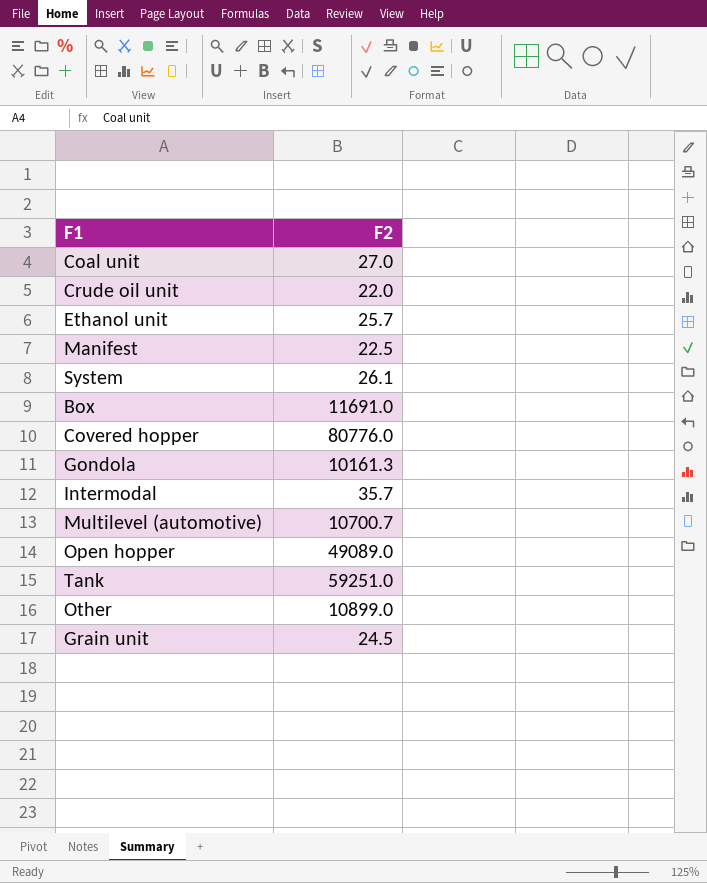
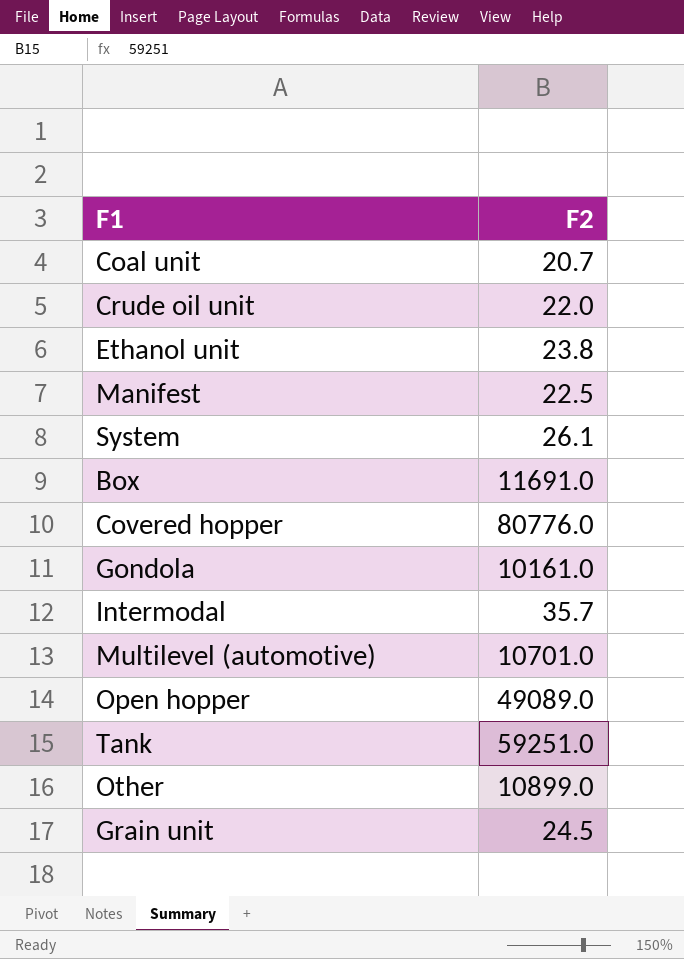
Coal unit | F2: 27.0 -> 20.7
Ethanol unit | F2: 25.7 -> 23.8
Gondola | F2: 10161.3 -> 10161.0
Multilevel (automotive) | F2: 10700.7 -> 10701.0

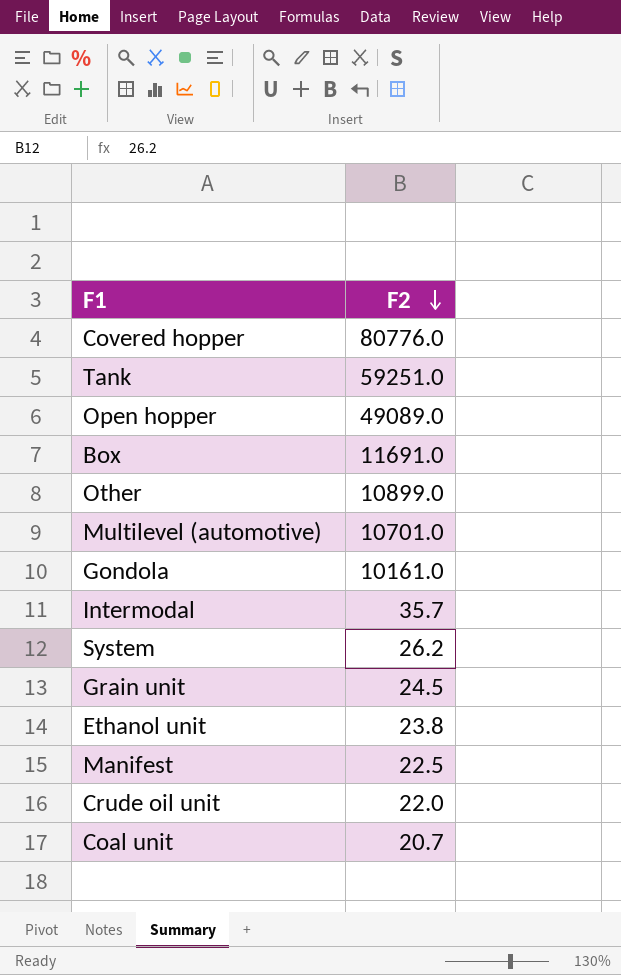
row order: none -> F2 descending
System | F2: 26.1 -> 26.2

